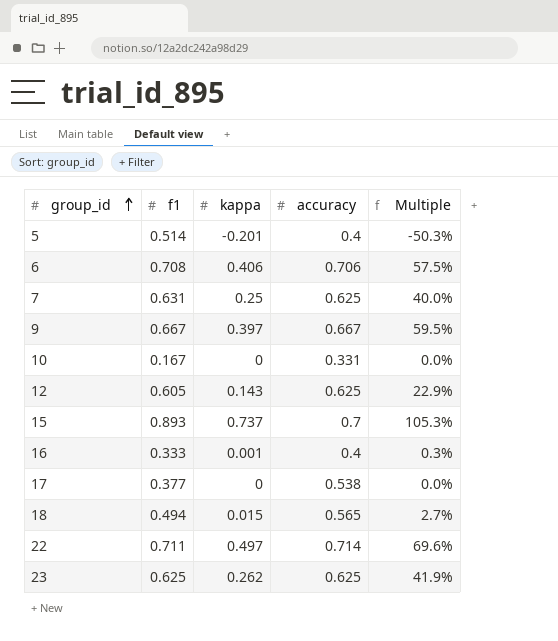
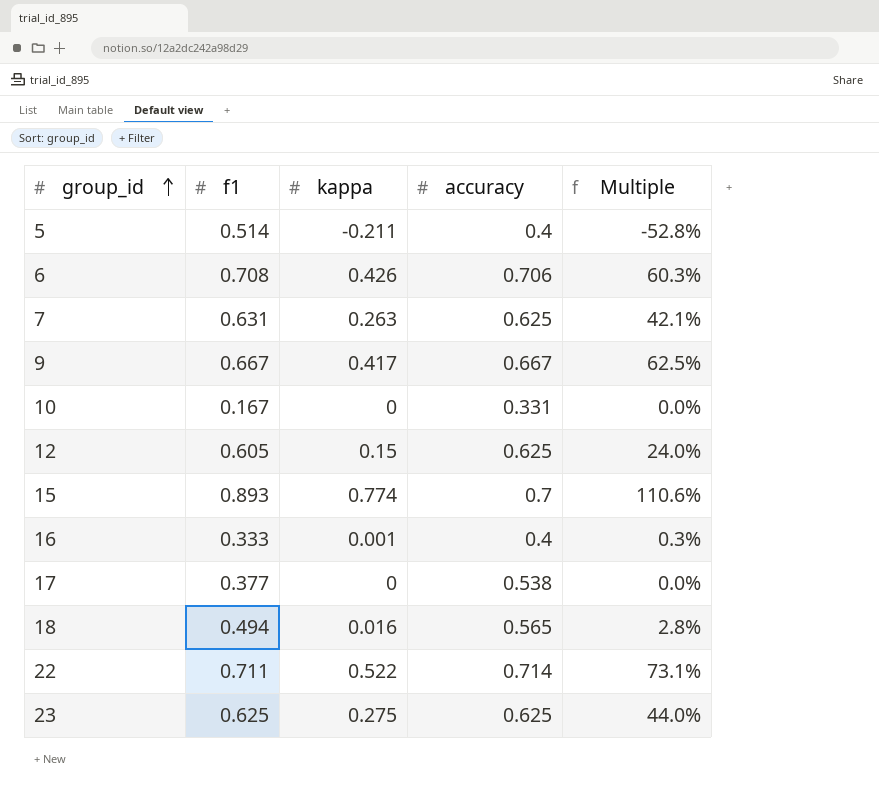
5 | kappa: -0.201 -> -0.211
5 | Multiple: -50.3% -> -52.8%
6 | kappa: 0.406 -> 0.426
6 | Multiple: 57.5% -> 60.3%
7 | kappa: 0.25 -> 0.263
7 | Multiple: 40.0% -> 42.1%
9 | kappa: 0.397 -> 0.417
9 | Multiple: 59.5% -> 62.5%
12 | kappa: 0.143 -> 0.15
12 | Multiple: 22.9% -> 24.0%
15 | kappa: 0.737 -> 0.774
15 | Multiple: 105.3% -> 110.6%
18 | kappa: 0.015 -> 0.016
18 | Multiple: 2.7% -> 2.8%
22 | kappa: 0.497 -> 0.522
22 | Multiple: 69.6% -> 73.1%
23 | kappa: 0.262 -> 0.275
23 | Multiple: 41.9% -> 44.0%

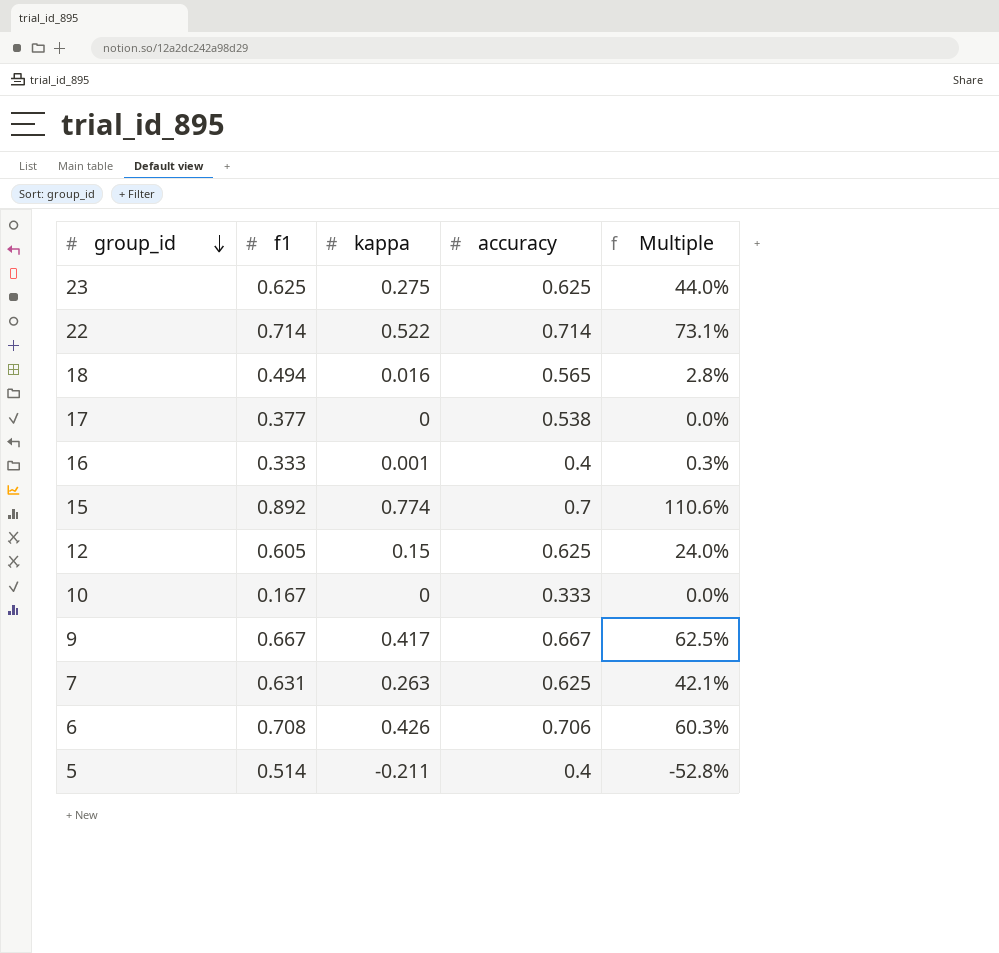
row order: group_id ascending -> group_id descending
22 | f1: 0.711 -> 0.714
15 | f1: 0.893 -> 0.892
10 | accuracy: 0.331 -> 0.333

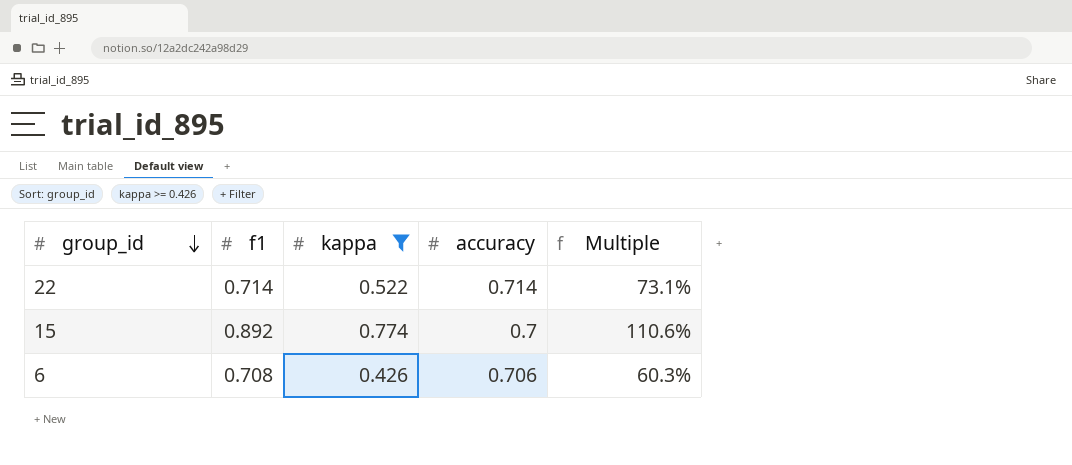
filter: none -> kappa >= 0.426

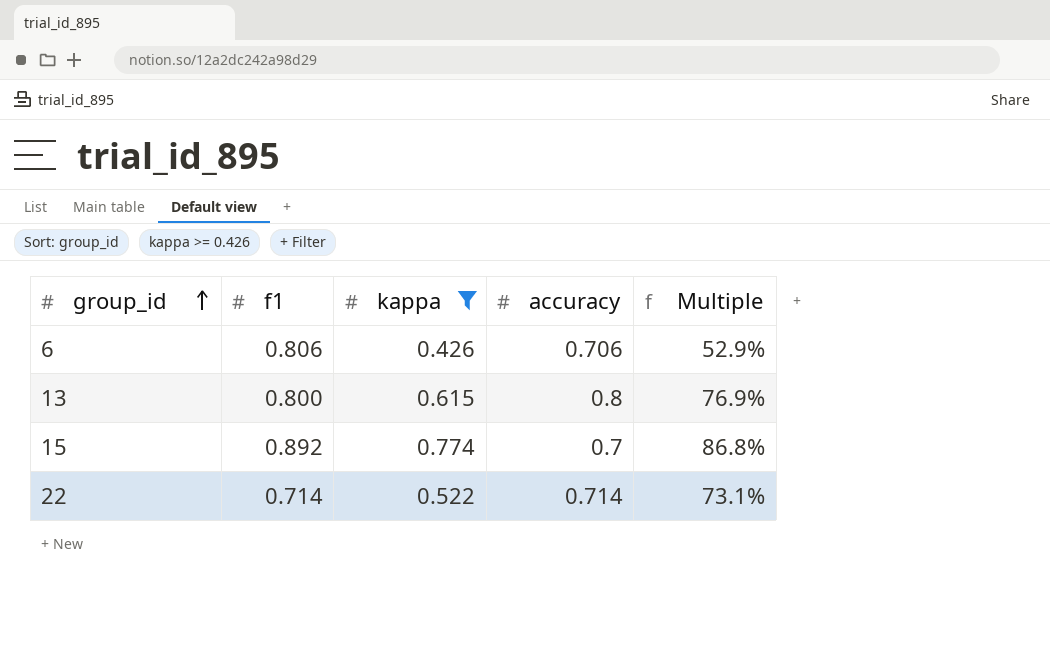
row order: group_id descending -> group_id ascending
column Multiple | formula: [kappa] / [accuracy] -> [kappa] / [f1]
6 | f1: 0.708 -> 0.806
row 13: none -> 0.800 | 0.615 | 0.8 | 76.9%

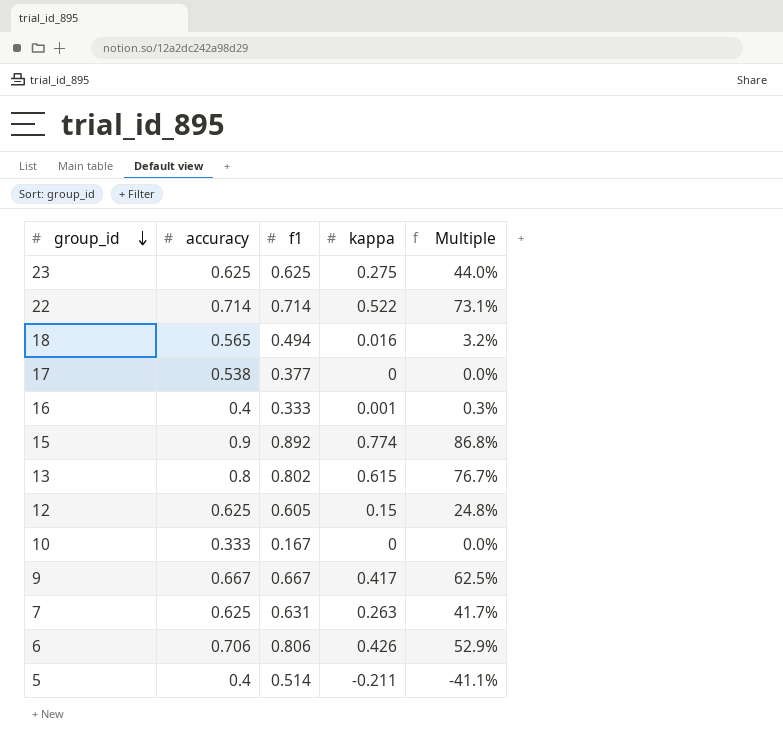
filter: kappa >= 0.426 -> none
row order: group_id ascending -> group_id descending
column accuracy | position: 4 -> 2
15 | accuracy: 0.7 -> 0.9
13 | f1: 0.800 -> 0.802
13 | Multiple: 76.9% -> 76.7%

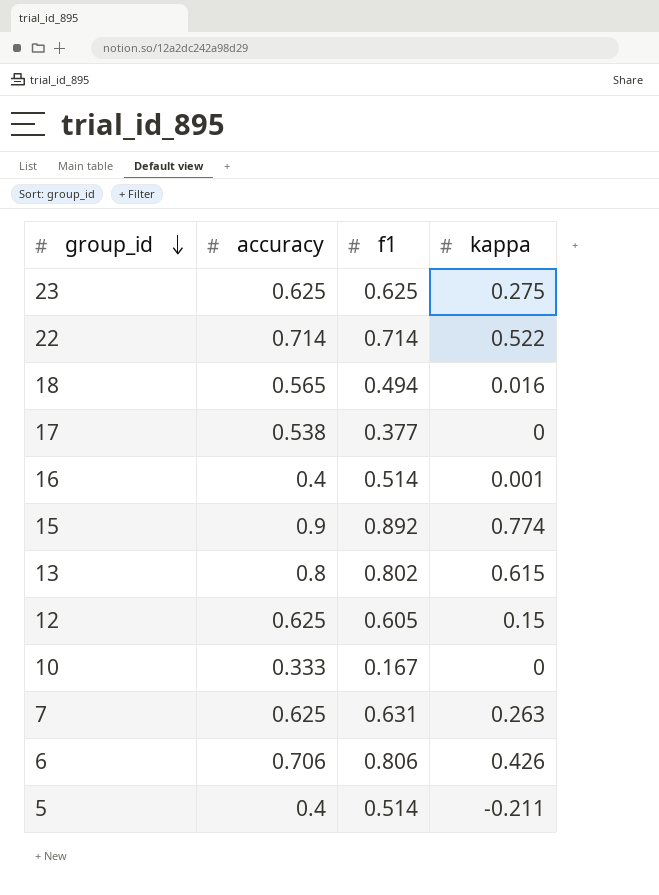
column Multiple | formula: [kappa] / [f1] -> none
row 9: 0.667 | 0.667 | 0.417 | 62.5% -> none
16 | f1: 0.333 -> 0.514

